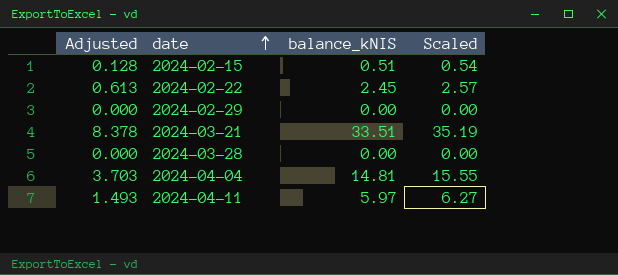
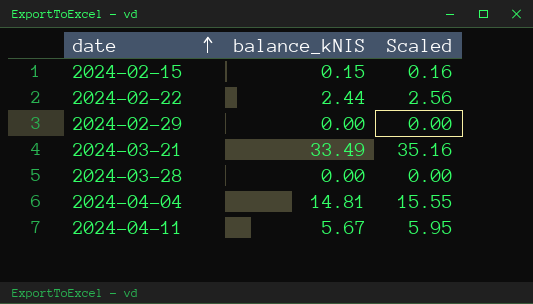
column Adjusted | formula: [balance_kNIS] * 0.25 -> none
2024-02-15 | balance_kNIS: 0.51 -> 0.15
2024-02-15 | Scaled: 0.54 -> 0.16
2024-02-22 | balance_kNIS: 2.45 -> 2.44
2024-02-22 | Scaled: 2.57 -> 2.56
2024-03-21 | balance_kNIS: 33.51 -> 33.49
2024-03-21 | Scaled: 35.19 -> 35.16
2024-04-11 | balance_kNIS: 5.97 -> 5.67
2024-04-11 | Scaled: 6.27 -> 5.95

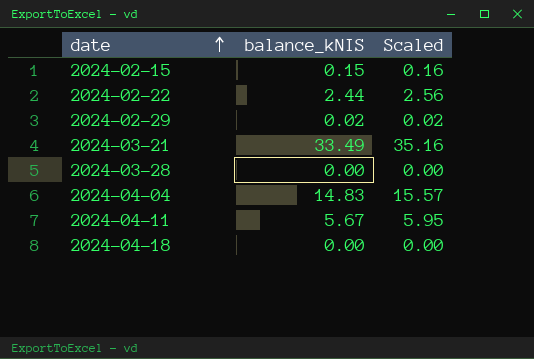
2024-02-29 | balance_kNIS: 0.00 -> 0.02
2024-02-29 | Scaled: 0.00 -> 0.02
2024-04-04 | balance_kNIS: 14.81 -> 14.83
2024-04-04 | Scaled: 15.55 -> 15.57
row 2024-04-18: none -> 0.00 | 0.00

